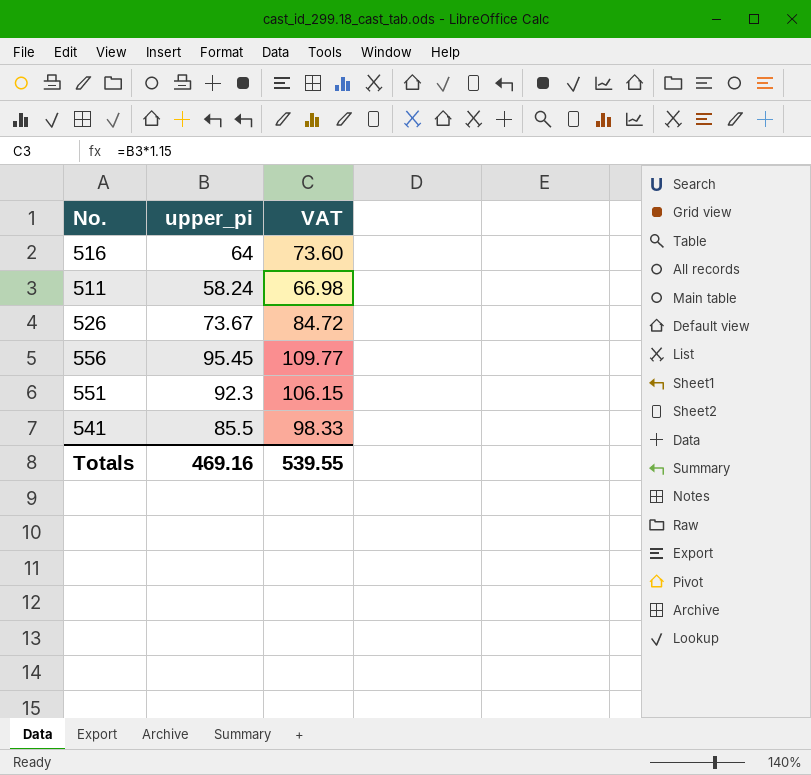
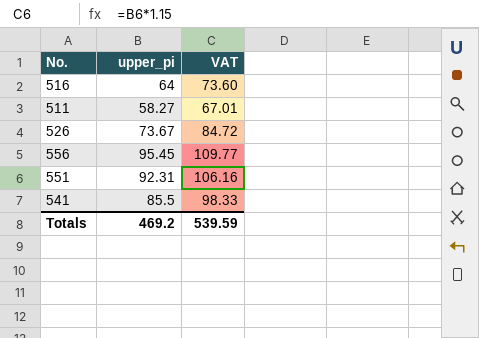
511 | upper_pi: 58.24 -> 58.27
511 | VAT: 66.98 -> 67.01
551 | upper_pi: 92.3 -> 92.31
551 | VAT: 106.15 -> 106.16
Totals | upper_pi: 469.16 -> 469.2
Totals | VAT: 539.55 -> 539.59

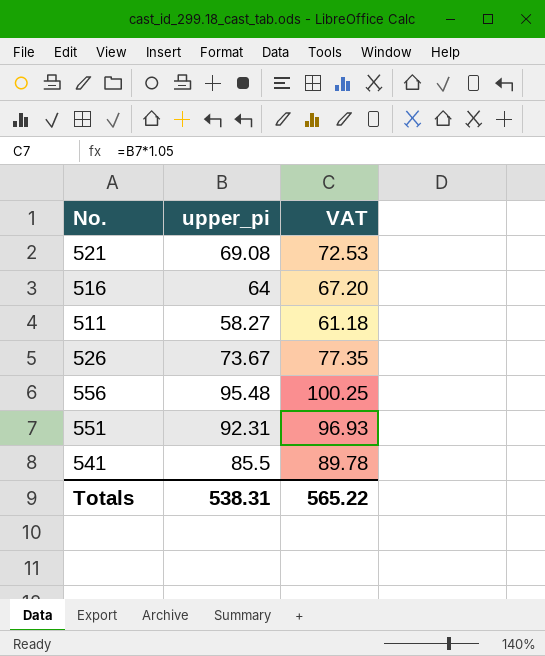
column VAT | formula: [upper_pi] * 1.15 -> [upper_pi] * 1.05
row 521: none -> 69.08 | 72.53
556 | upper_pi: 95.45 -> 95.48
Totals | upper_pi: 469.2 -> 538.31
Totals | VAT: 539.59 -> 565.22

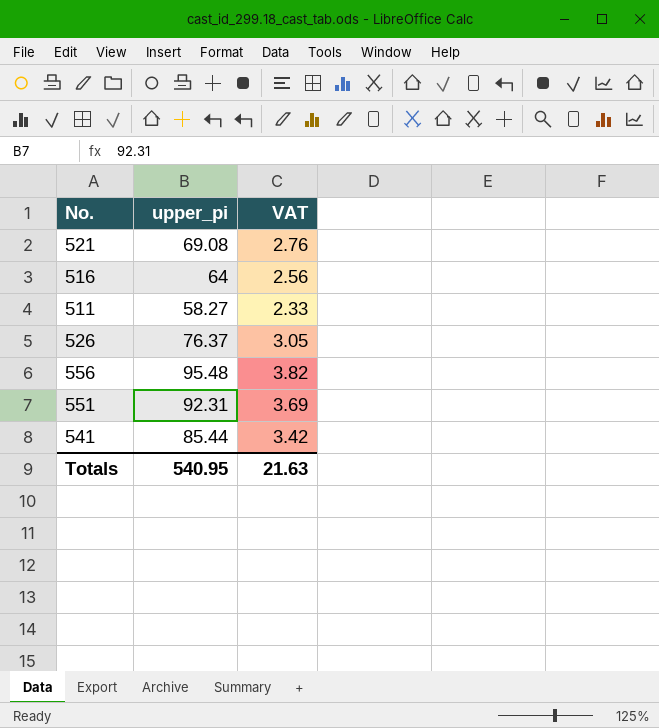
column VAT | formula: [upper_pi] * 1.05 -> [upper_pi] * 0.04
526 | upper_pi: 73.67 -> 76.37
541 | upper_pi: 85.5 -> 85.44
Totals | upper_pi: 538.31 -> 540.95
Totals | VAT: 565.22 -> 21.63

